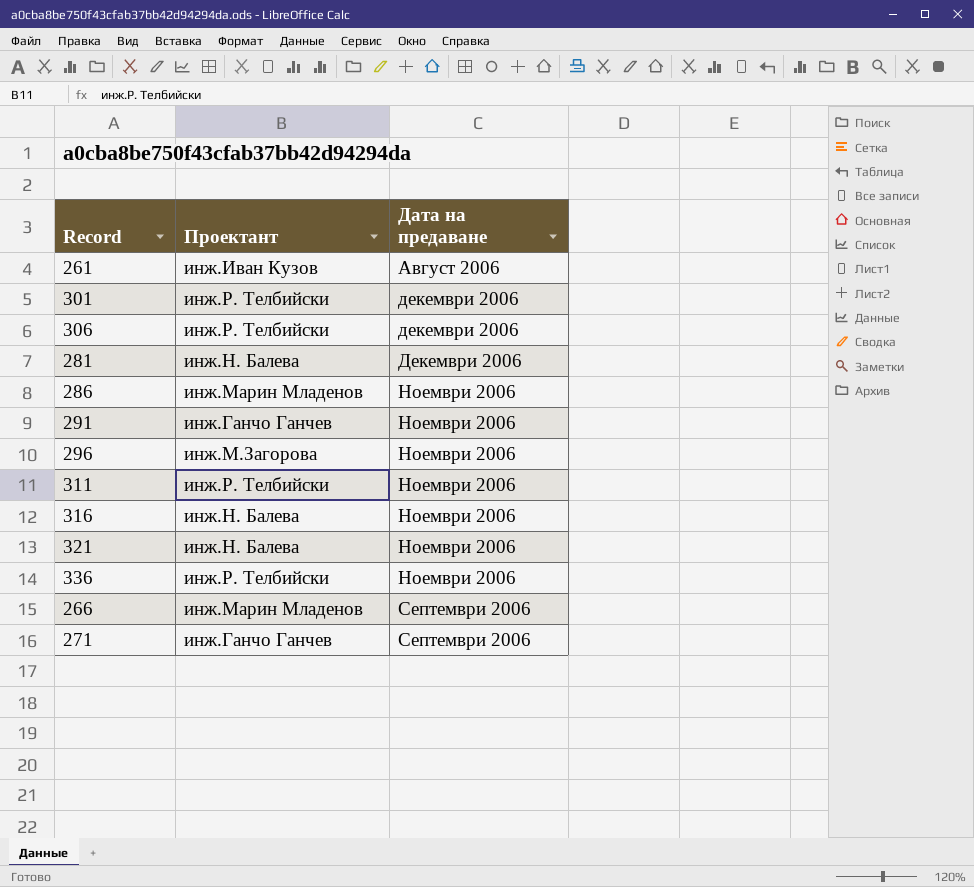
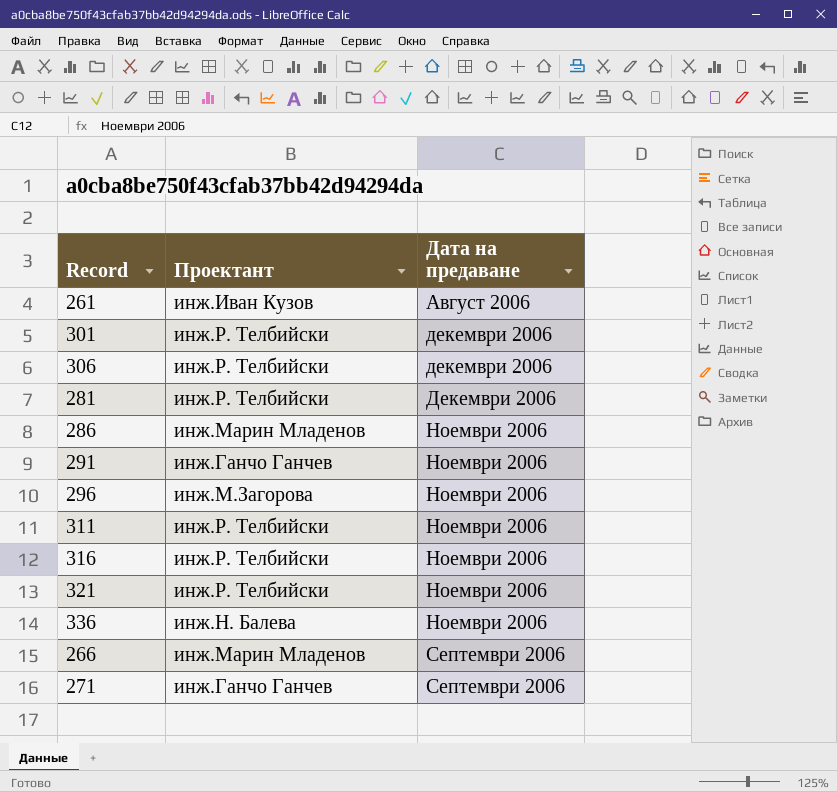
281 | Проектант: инж.Н. Балева -> инж.Р. Телбийски
316 | Проектант: инж.Н. Балева -> инж.Р. Телбийски
321 | Проектант: инж.Н. Балева -> инж.Р. Телбийски
336 | Проектант: инж.Р. Телбийски -> инж.Н. Балева

